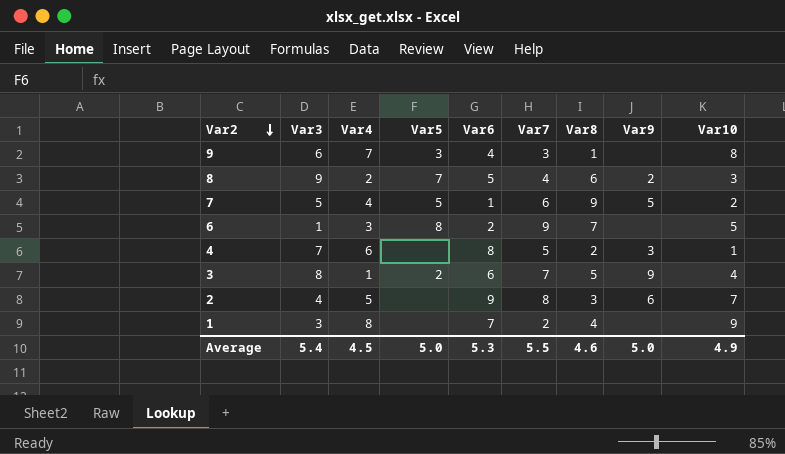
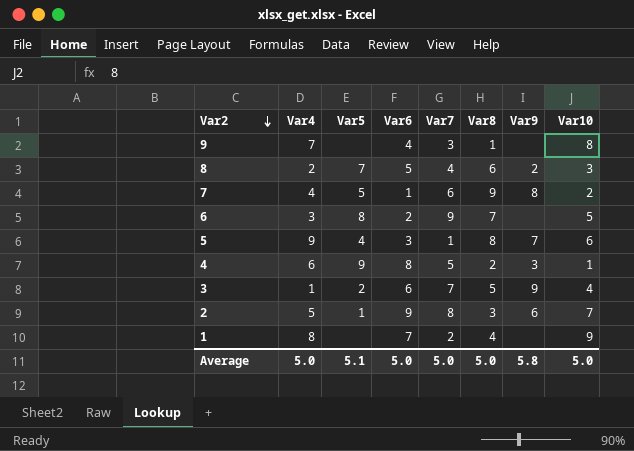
column Var3 | position: 2 -> none
9 | Var5: 3 -> none
7 | Var9: 5 -> 8
row 5: none -> 9 | 4 | 3 | 1 | 8 | 7 | 6
4 | Var5: none -> 9
2 | Var5: none -> 1
Average | Var4: 4.5 -> 5.0
Average | Var5: 5.0 -> 5.1
Average | Var6: 5.3 -> 5.0
Average | Var7: 5.5 -> 5.0
Average | Var8: 4.6 -> 5.0
Average | Var9: 5.0 -> 5.8
Average | Var10: 4.9 -> 5.0

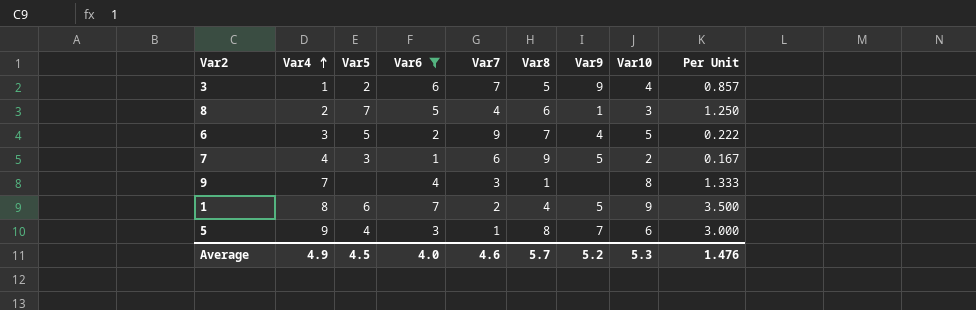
filter: none -> Var6 <= 7
row order: Var2 descending -> Var4 ascending
column Per Unit | formula: none -> [Var6] / [Var7]
8 | Var9: 2 -> 1
6 | Var5: 8 -> 5
6 | Var9: none -> 4
7 | Var5: 5 -> 3
7 | Var9: 8 -> 5
1 | Var5: none -> 6
1 | Var9: none -> 5
Average | Var4: 5.0 -> 4.9
Average | Var5: 5.1 -> 4.5
Average | Var6: 5.0 -> 4.0
Average | Var7: 5.0 -> 4.6
Average | Var8: 5.0 -> 5.7
Average | Var9: 5.8 -> 5.2
Average | Var10: 5.0 -> 5.3

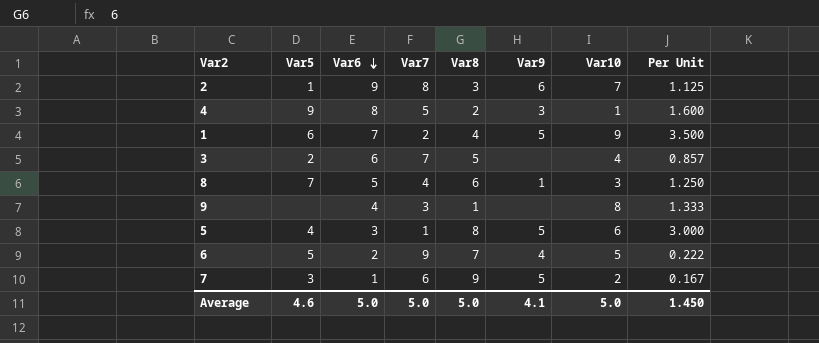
filter: Var6 <= 7 -> none
row order: Var4 ascending -> Var6 descending
column Var4 | position: 2 -> none
3 | Var9: 9 -> none
5 | Var9: 7 -> 5
Average | Var5: 4.5 -> 4.6
Average | Var6: 4.0 -> 5.0
Average | Var7: 4.6 -> 5.0
Average | Var8: 5.7 -> 5.0
Average | Var9: 5.2 -> 4.1
Average | Var10: 5.3 -> 5.0
Average | Per Unit: 1.476 -> 1.450

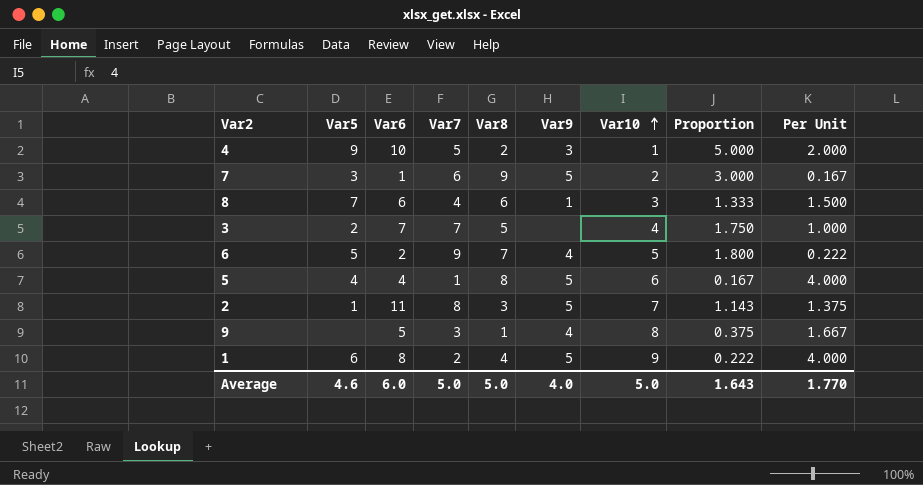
row order: Var6 descending -> Var10 ascending
column Proportion | formula: none -> [Var7] / [Var10]
4 | Var6: 8 -> 10
4 | Per Unit: 1.600 -> 2.000
8 | Var6: 5 -> 6
8 | Per Unit: 1.250 -> 1.500
3 | Var6: 6 -> 7
3 | Per Unit: 0.857 -> 1.000
5 | Var6: 3 -> 4
5 | Per Unit: 3.000 -> 4.000
2 | Var6: 9 -> 11
2 | Var9: 6 -> 5
2 | Per Unit: 1.125 -> 1.375
9 | Var6: 4 -> 5
9 | Var9: none -> 4
9 | Per Unit: 1.333 -> 1.667
1 | Var6: 7 -> 8
1 | Per Unit: 3.500 -> 4.000
Average | Var6: 5.0 -> 6.0
Average | Var9: 4.1 -> 4.0
Average | Per Unit: 1.450 -> 1.770

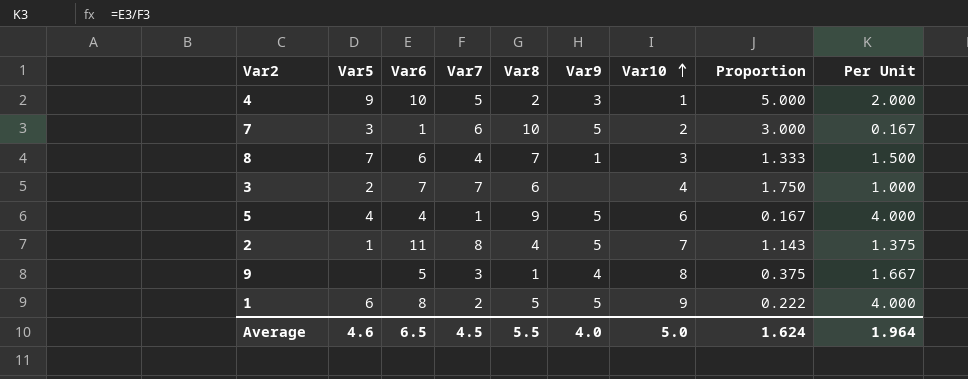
row 6: 5 | 2 | 9 | 7 | 4 | 5 | 1.800 | 0.222 -> none
7 | Var8: 9 -> 10
8 | Var8: 6 -> 7
3 | Var8: 5 -> 6
5 | Var8: 8 -> 9
2 | Var8: 3 -> 4
1 | Var8: 4 -> 5
Average | Var6: 6.0 -> 6.5
Average | Var7: 5.0 -> 4.5
Average | Var8: 5.0 -> 5.5
Average | Proportion: 1.643 -> 1.624
Average | Per Unit: 1.770 -> 1.964

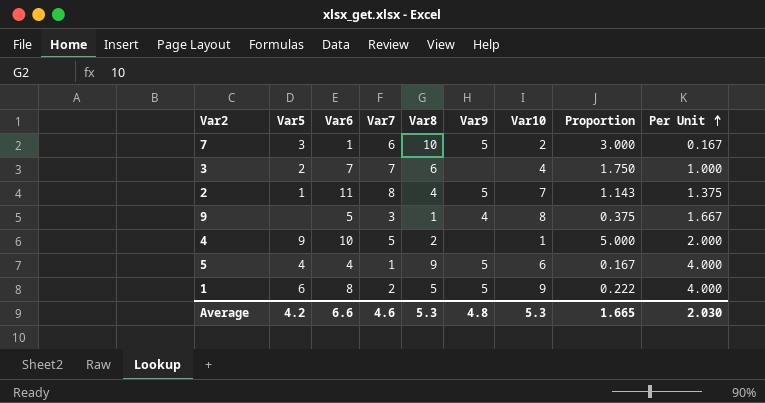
row order: Var10 ascending -> Per Unit ascending
row 8: 7 | 6 | 4 | 7 | 1 | 3 | 1.333 | 1.500 -> none
4 | Var9: 3 -> none
Average | Var5: 4.6 -> 4.2
Average | Var6: 6.5 -> 6.6
Average | Var7: 4.5 -> 4.6
Average | Var8: 5.5 -> 5.3
Average | Var9: 4.0 -> 4.8
Average | Var10: 5.0 -> 5.3
Average | Proportion: 1.624 -> 1.665
Average | Per Unit: 1.964 -> 2.030

